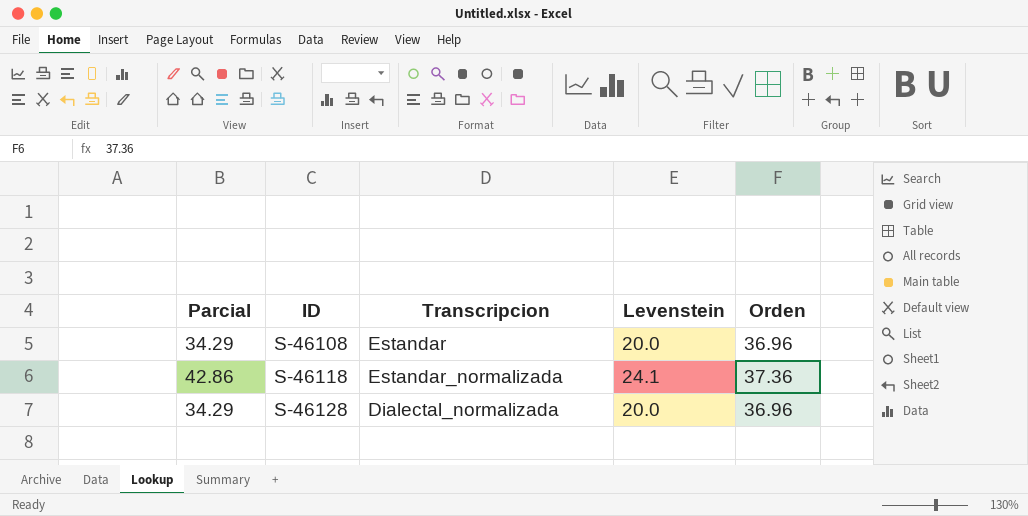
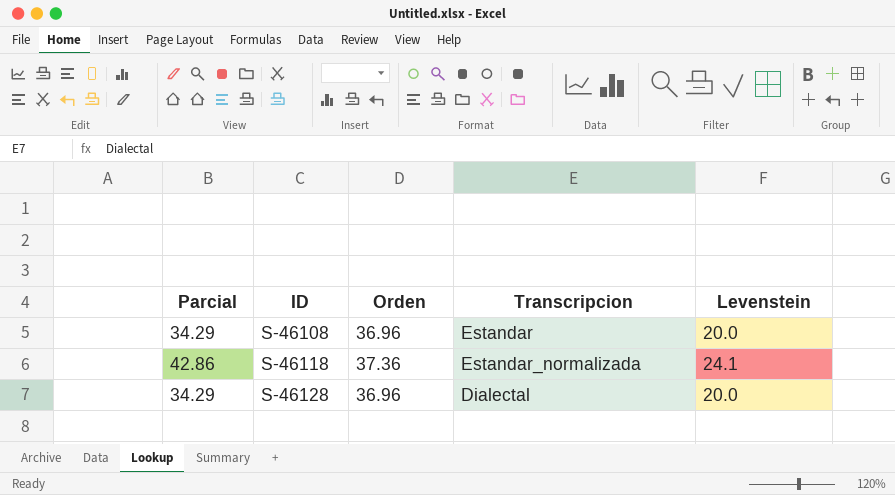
column Orden | position: 5 -> 3
S-46128 | Transcripcion: Dialectal_normalizada -> Dialectal

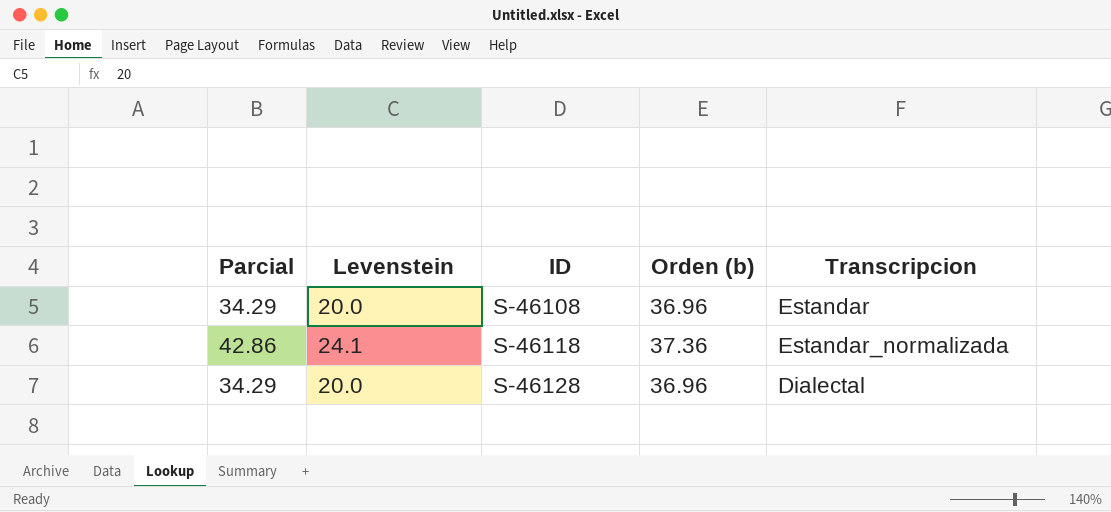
column Levenstein | position: 5 -> 2
column name: Orden -> Orden (b)

